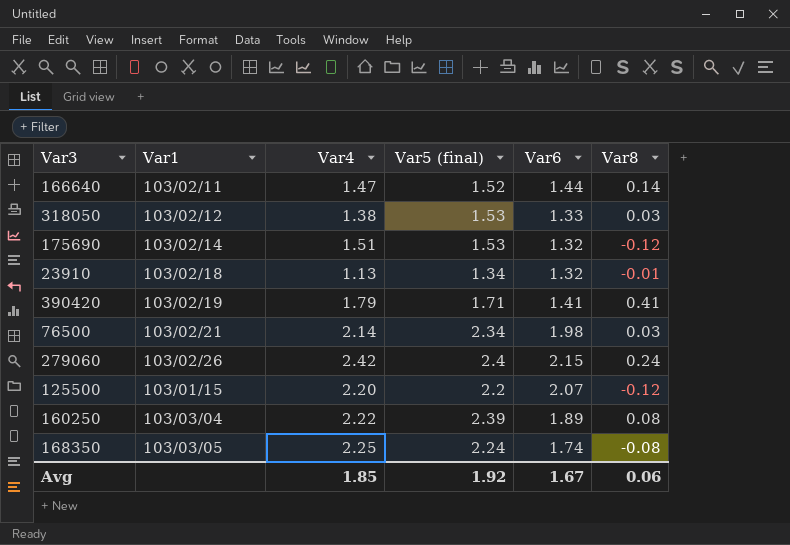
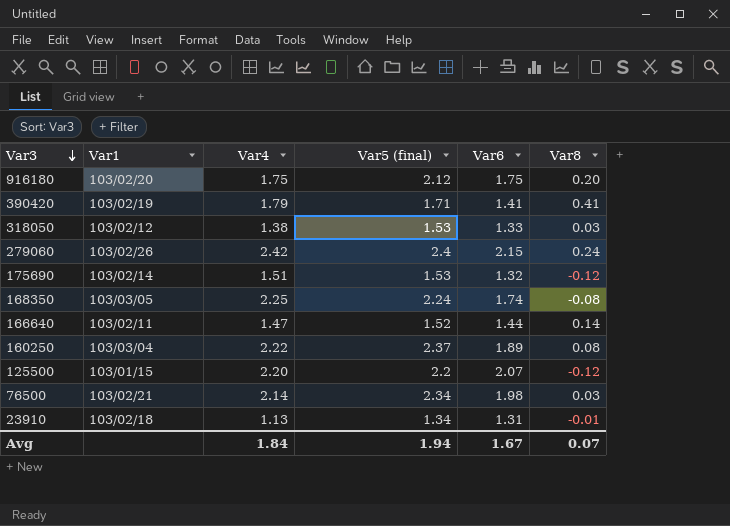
row order: none -> Var3 descending
row 916180: none -> 103/02/20 | 1.75 | 2.12 | 1.75 | 0.20
160250 | Var5 (final): 2.39 -> 2.37
23910 | Var6: 1.32 -> 1.31
Avg | Var4: 1.85 -> 1.84
Avg | Var5 (final): 1.92 -> 1.94
Avg | Var8: 0.06 -> 0.07

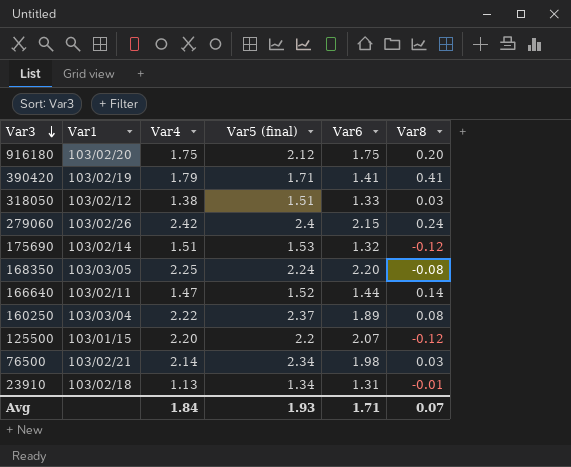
318050 | Var5 (final): 1.53 -> 1.51
168350 | Var6: 1.74 -> 2.20
Avg | Var5 (final): 1.94 -> 1.93
Avg | Var6: 1.67 -> 1.71

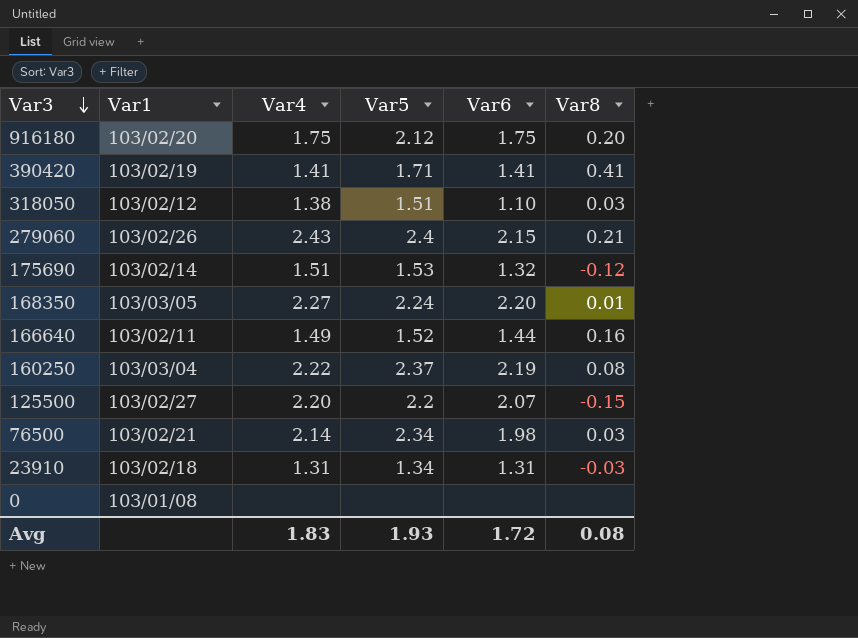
column name: Var5 (final) -> Var5
390420 | Var4: 1.79 -> 1.41
318050 | Var6: 1.33 -> 1.10
279060 | Var4: 2.42 -> 2.43
279060 | Var8: 0.24 -> 0.21
168350 | Var4: 2.25 -> 2.27
168350 | Var8: -0.08 -> 0.01
166640 | Var4: 1.47 -> 1.49
166640 | Var8: 0.14 -> 0.16
160250 | Var6: 1.89 -> 2.19
125500 | Var1: 103/01/15 -> 103/02/27
125500 | Var8: -0.12 -> -0.15
23910 | Var4: 1.13 -> 1.31
23910 | Var8: -0.01 -> -0.03
row 0: none -> 103/01/08 | none | none | none | none
Avg | Var4: 1.84 -> 1.83
Avg | Var6: 1.71 -> 1.72
Avg | Var8: 0.07 -> 0.08

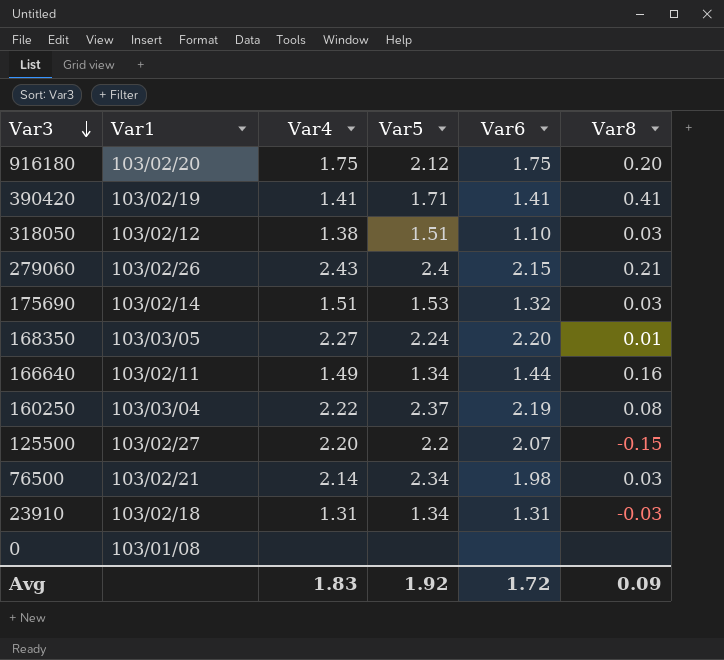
175690 | Var8: -0.12 -> 0.03
166640 | Var5: 1.52 -> 1.34
Avg | Var5: 1.93 -> 1.92
Avg | Var8: 0.08 -> 0.09

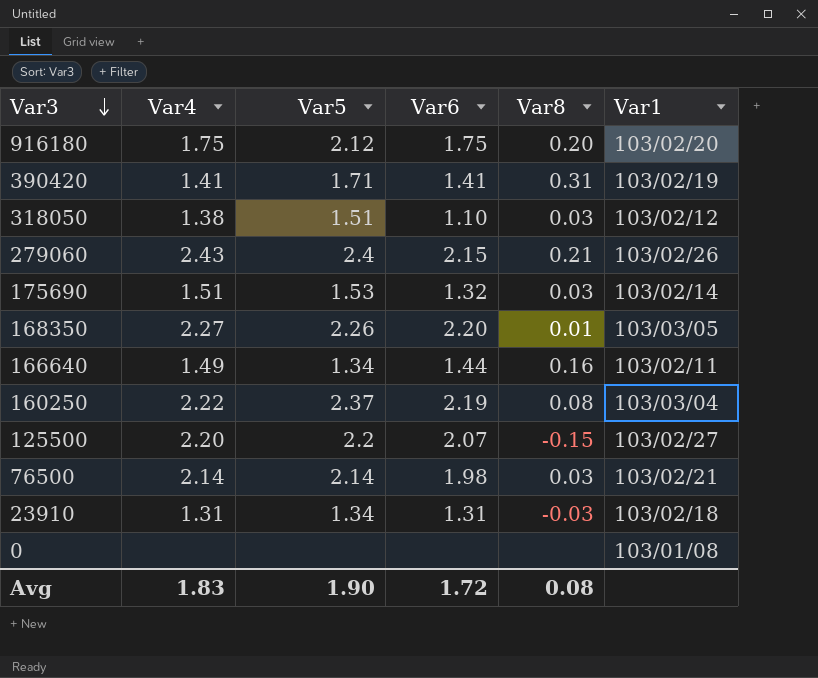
column Var1 | position: 2 -> 6
390420 | Var8: 0.41 -> 0.31
168350 | Var5: 2.24 -> 2.26
76500 | Var5: 2.34 -> 2.14
Avg | Var5: 1.92 -> 1.90
Avg | Var8: 0.09 -> 0.08

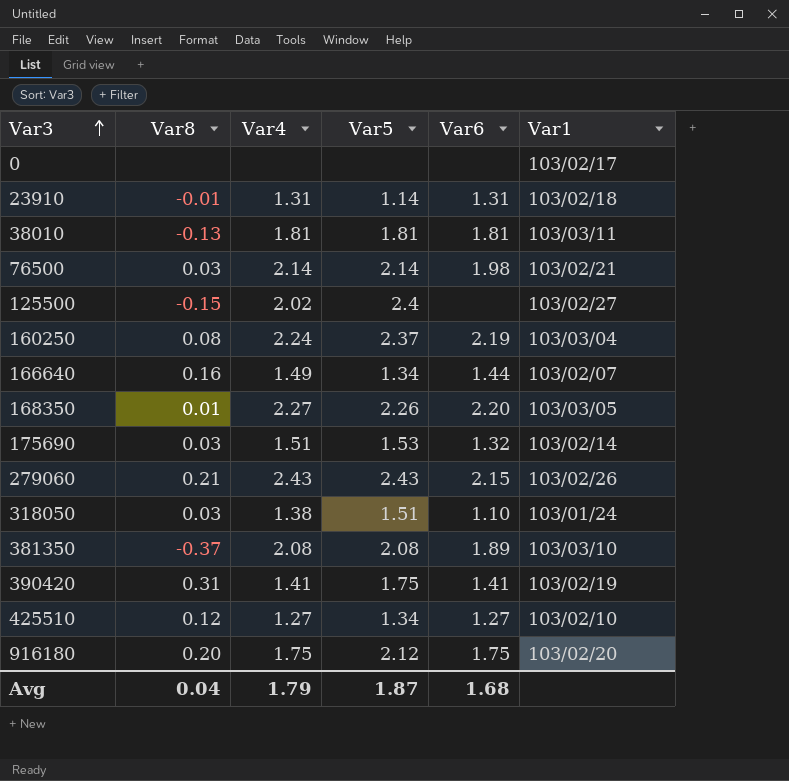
row order: Var3 descending -> Var3 ascending
column Var8 | position: 5 -> 2
0 | Var1: 103/01/08 -> 103/02/17
23910 | Var8: -0.03 -> -0.01
23910 | Var5: 1.34 -> 1.14
row 38010: none -> -0.13 | 1.81 | 1.81 | 1.81 | 103/03/11
125500 | Var4: 2.20 -> 2.02
125500 | Var5: 2.2 -> 2.4
125500 | Var6: 2.07 -> none
160250 | Var4: 2.22 -> 2.24
166640 | Var1: 103/02/11 -> 103/02/07
279060 | Var5: 2.4 -> 2.43
318050 | Var1: 103/02/12 -> 103/01/24
row 381350: none -> -0.37 | 2.08 | 2.08 | 1.89 | 103/03/10
390420 | Var5: 1.71 -> 1.75
row 425510: none -> 0.12 | 1.27 | 1.34 | 1.27 | 103/02/10
Avg | Var8: 0.08 -> 0.04
Avg | Var4: 1.83 -> 1.79
Avg | Var5: 1.90 -> 1.87
Avg | Var6: 1.72 -> 1.68

